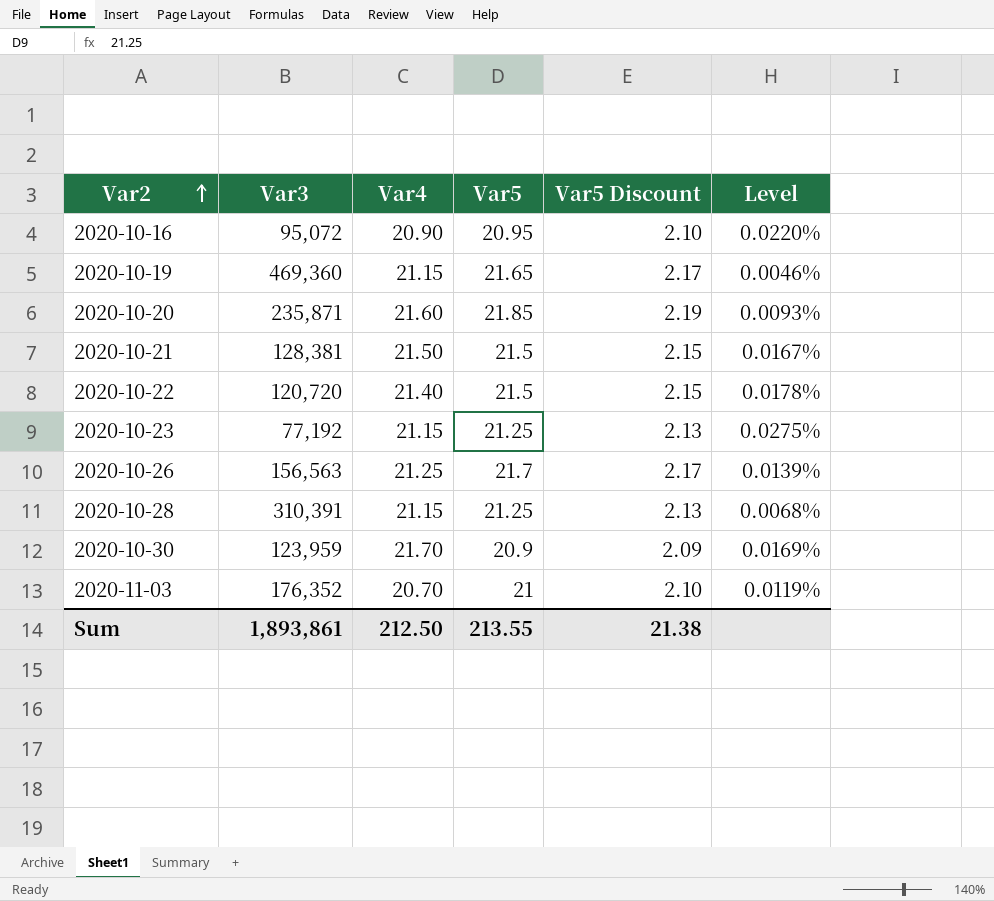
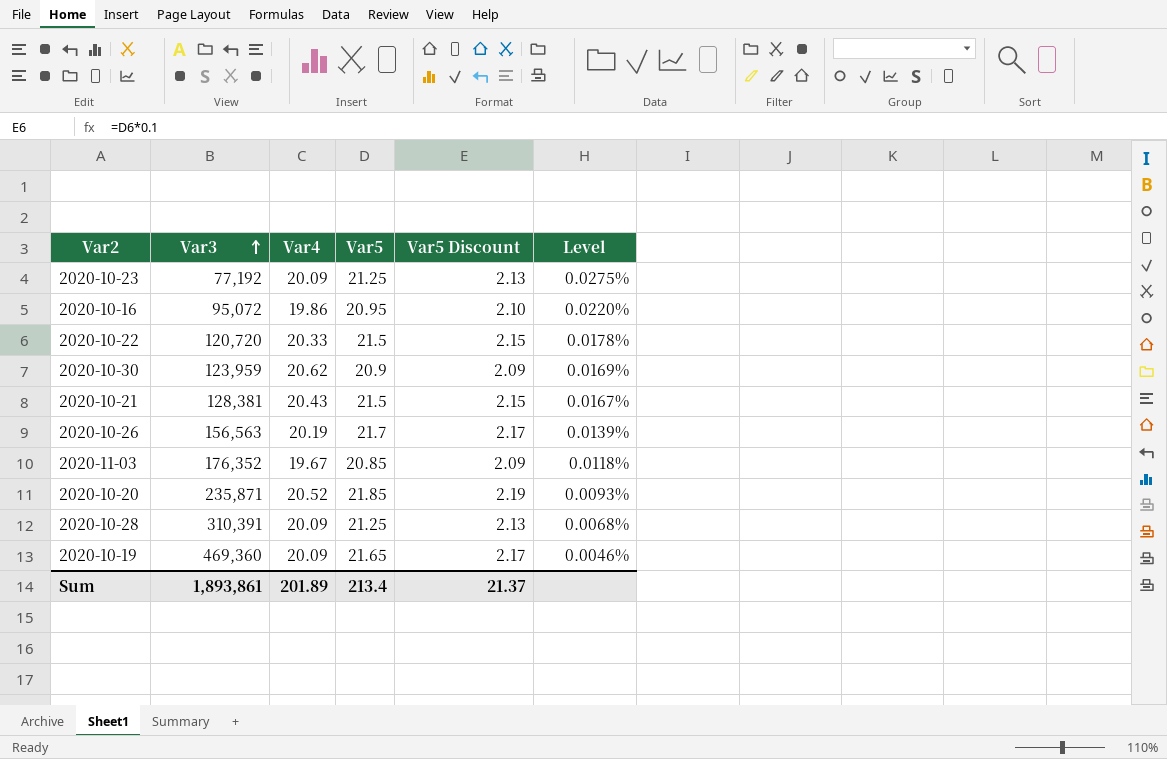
row order: Var2 ascending -> Var3 ascending
2020-10-23 | Var4: 21.15 -> 20.09
2020-10-16 | Var4: 20.90 -> 19.86
2020-10-22 | Var4: 21.40 -> 20.33
2020-10-30 | Var4: 21.70 -> 20.62
2020-10-21 | Var4: 21.50 -> 20.43
2020-10-26 | Var4: 21.25 -> 20.19
2020-11-03 | Var4: 20.70 -> 19.67
2020-11-03 | Var5: 21 -> 20.85
2020-11-03 | Var5 Discount: 2.10 -> 2.09
2020-11-03 | Level: 0.0119% -> 0.0118%
2020-10-20 | Var4: 21.60 -> 20.52
2020-10-28 | Var4: 21.15 -> 20.09
2020-10-19 | Var4: 21.15 -> 20.09
Sum | Var4: 212.50 -> 201.89
Sum | Var5: 213.55 -> 213.4
Sum | Var5 Discount: 21.38 -> 21.37

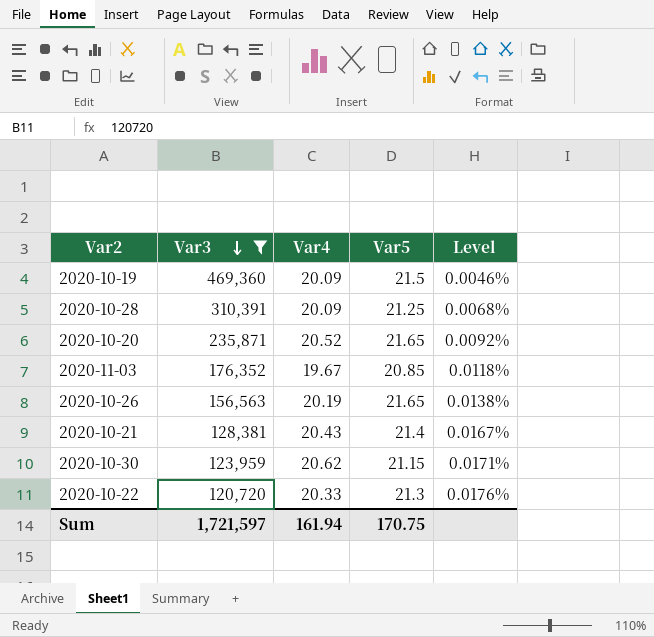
filter: none -> Var3 >= 120,720
row order: Var3 ascending -> Var3 descending
column Var5 Discount | formula: [Var5] * 0.1 -> none
2020-10-19 | Var5: 21.65 -> 21.5
2020-10-20 | Var5: 21.85 -> 21.65
2020-10-20 | Level: 0.0093% -> 0.0092%
2020-10-26 | Var5: 21.7 -> 21.65
2020-10-26 | Level: 0.0139% -> 0.0138%
2020-10-21 | Var5: 21.5 -> 21.4
2020-10-30 | Var5: 20.9 -> 21.15
2020-10-30 | Level: 0.0169% -> 0.0171%
2020-10-22 | Var5: 21.5 -> 21.3
2020-10-22 | Level: 0.0178% -> 0.0176%
Sum | Var3: 1,893,861 -> 1,721,597
Sum | Var4: 201.89 -> 161.94
Sum | Var5: 213.4 -> 170.75

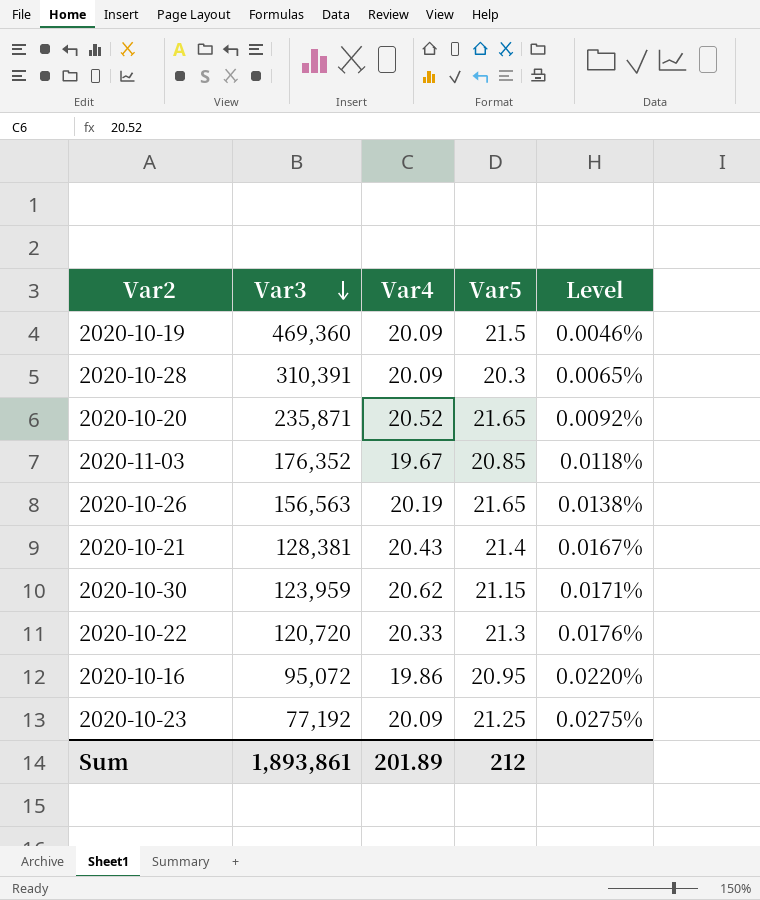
filter: Var3 >= 120,720 -> none
2020-10-28 | Var5: 21.25 -> 20.3
2020-10-28 | Level: 0.0068% -> 0.0065%
Sum | Var3: 1,721,597 -> 1,893,861
Sum | Var4: 161.94 -> 201.89
Sum | Var5: 170.75 -> 212

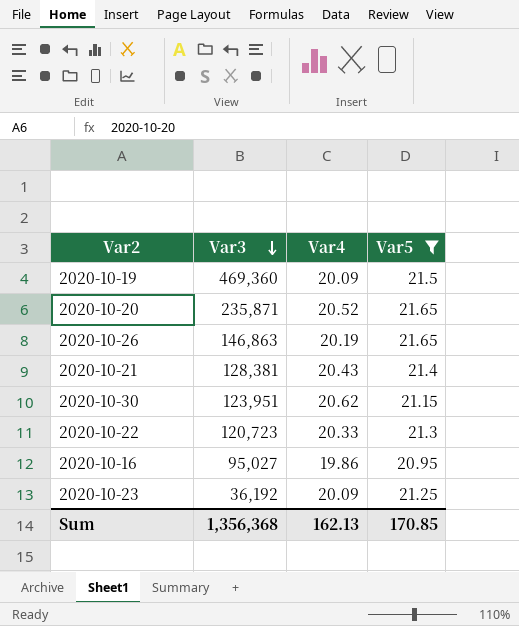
filter: none -> Var5 >= 20.95
column Level | formula: [Var5] / [Var3] -> none
2020-10-26 | Var3: 156,563 -> 146,863
2020-10-30 | Var3: 123,959 -> 123,951
2020-10-22 | Var3: 120,720 -> 120,723
2020-10-16 | Var3: 95,072 -> 95,027
2020-10-23 | Var3: 77,192 -> 36,192
Sum | Var3: 1,893,861 -> 1,356,368
Sum | Var4: 201.89 -> 162.13
Sum | Var5: 212 -> 170.85

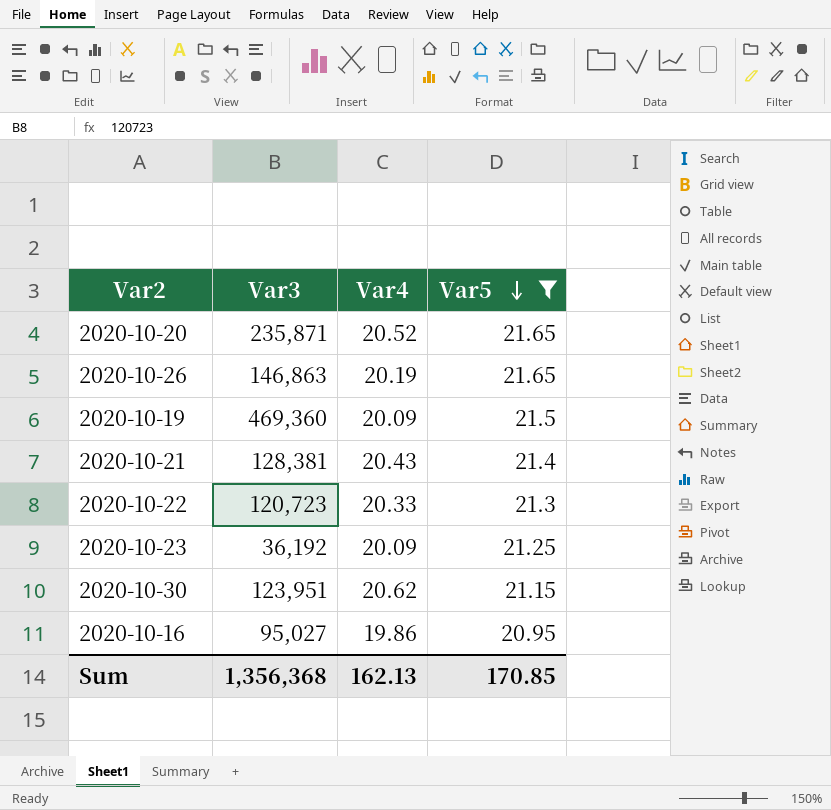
row order: Var3 descending -> Var5 descending

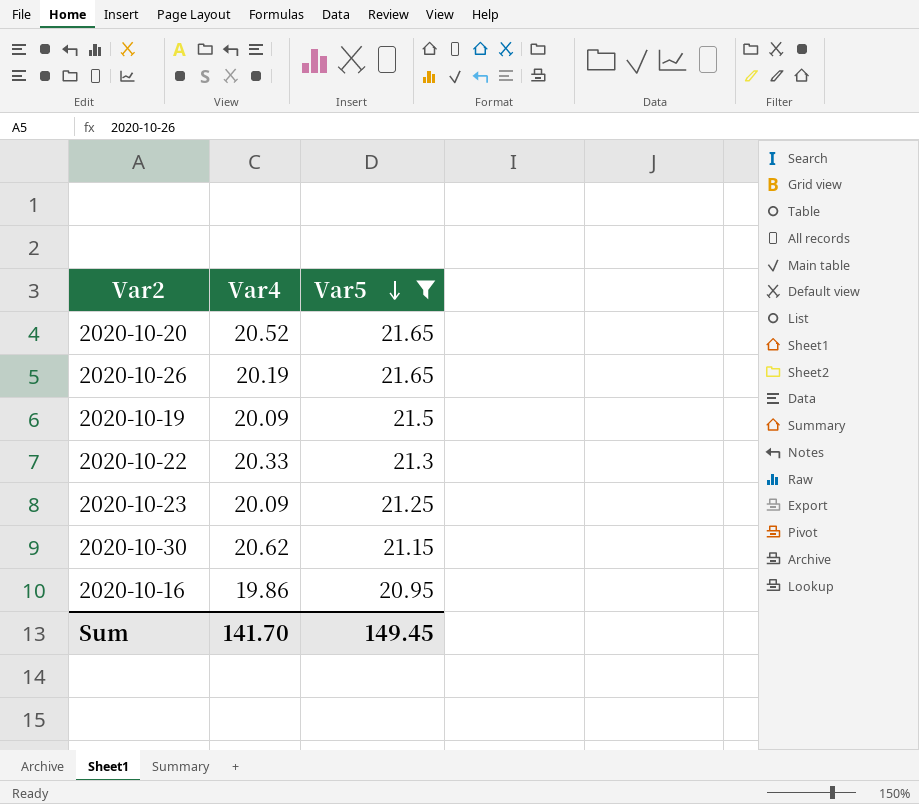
column Var3 | position: 2 -> none
row 2020-10-21: 128,381 | 20.43 | 21.4 -> none
Sum | Var4: 162.13 -> 141.70
Sum | Var5: 170.85 -> 149.45

